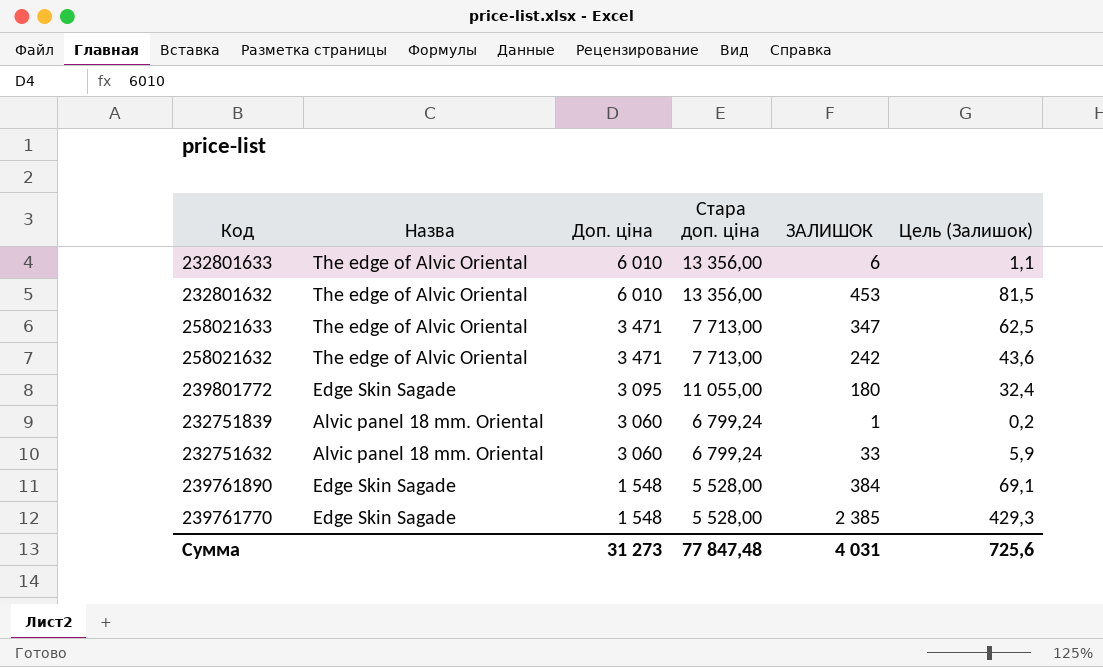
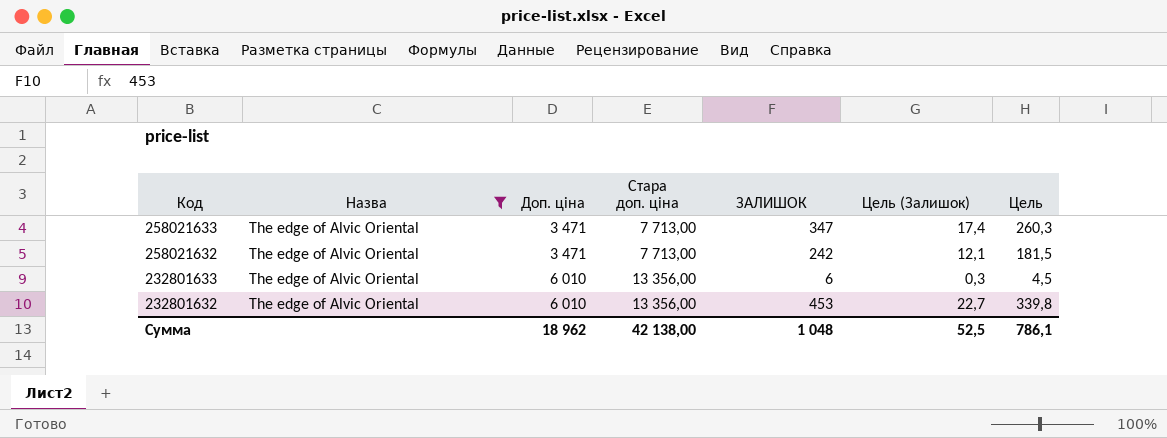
filter: none -> Назва = The edge of Alvic Oriental
row order: Доп. ціна descending -> Код descending
column Цель (Залишок) | formula: [ЗАЛИШОК] * 0,18 -> [ЗАЛИШОК] * 0,05
column Цель | formula: none -> [ЗАЛИШОК] * 0,75
Сумма | Доп. ціна: 31 273 -> 18 962
Сумма | Стара доп. ціна: 77 847,48 -> 42 138,00
Сумма | ЗАЛИШОК: 4 031 -> 1 048
Сумма | Цель (Залишок): 725,6 -> 52,5

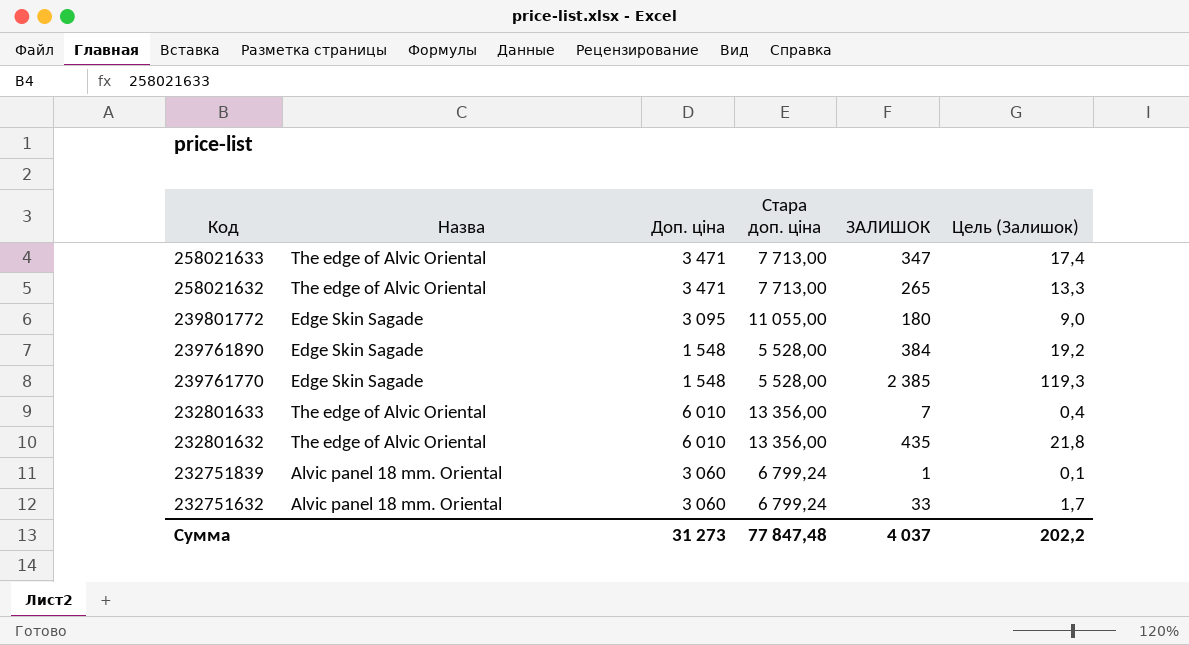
filter: Назва = The edge of Alvic Oriental -> none
column Цель | formula: [ЗАЛИШОК] * 0,75 -> none
258021632 | ЗАЛИШОК: 242 -> 265
258021632 | Цель (Залишок): 12,1 -> 13,3
232801633 | ЗАЛИШОК: 6 -> 7
232801633 | Цель (Залишок): 0,3 -> 0,4
232801632 | ЗАЛИШОК: 453 -> 435
232801632 | Цель (Залишок): 22,7 -> 21,8
Сумма | Доп. ціна: 18 962 -> 31 273
Сумма | Стара доп. ціна: 42 138,00 -> 77 847,48
Сумма | ЗАЛИШОК: 1 048 -> 4 037
Сумма | Цель (Залишок): 52,5 -> 202,2

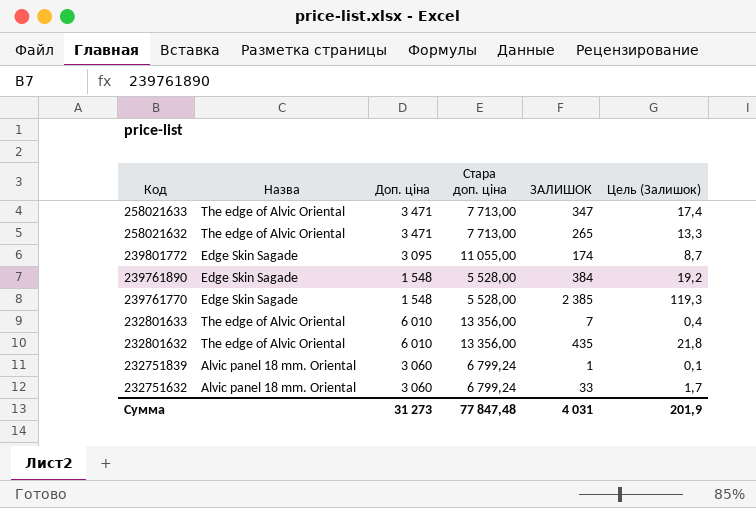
239801772 | ЗАЛИШОК: 180 -> 174
239801772 | Цель (Залишок): 9,0 -> 8,7
Сумма | ЗАЛИШОК: 4 037 -> 4 031
Сумма | Цель (Залишок): 202,2 -> 201,9

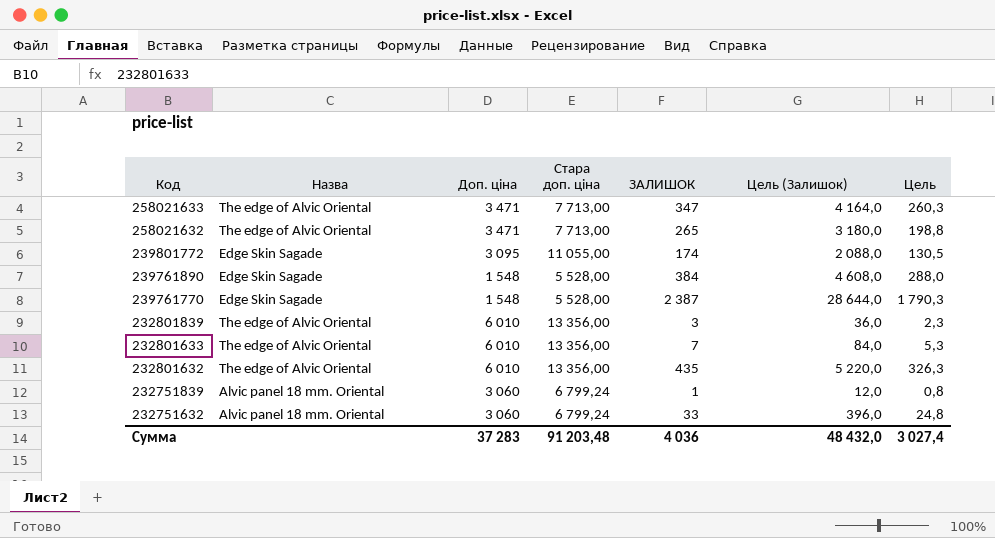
column Цель (Залишок) | formula: [ЗАЛИШОК] * 0,05 -> [ЗАЛИШОК] * 12
column Цель | formula: none -> [ЗАЛИШОК] * 0,75
239761770 | ЗАЛИШОК: 2 385 -> 2 387
row 232801839: none -> The edge of Alvic Oriental | 6 010 | 13 356,00 | 3 | 36,0 | 2,3
Сумма | Доп. ціна: 31 273 -> 37 283
Сумма | Стара доп. ціна: 77 847,48 -> 91 203,48
Сумма | ЗАЛИШОК: 4 031 -> 4 036
Сумма | Цель (Залишок): 201,9 -> 48 432,0

